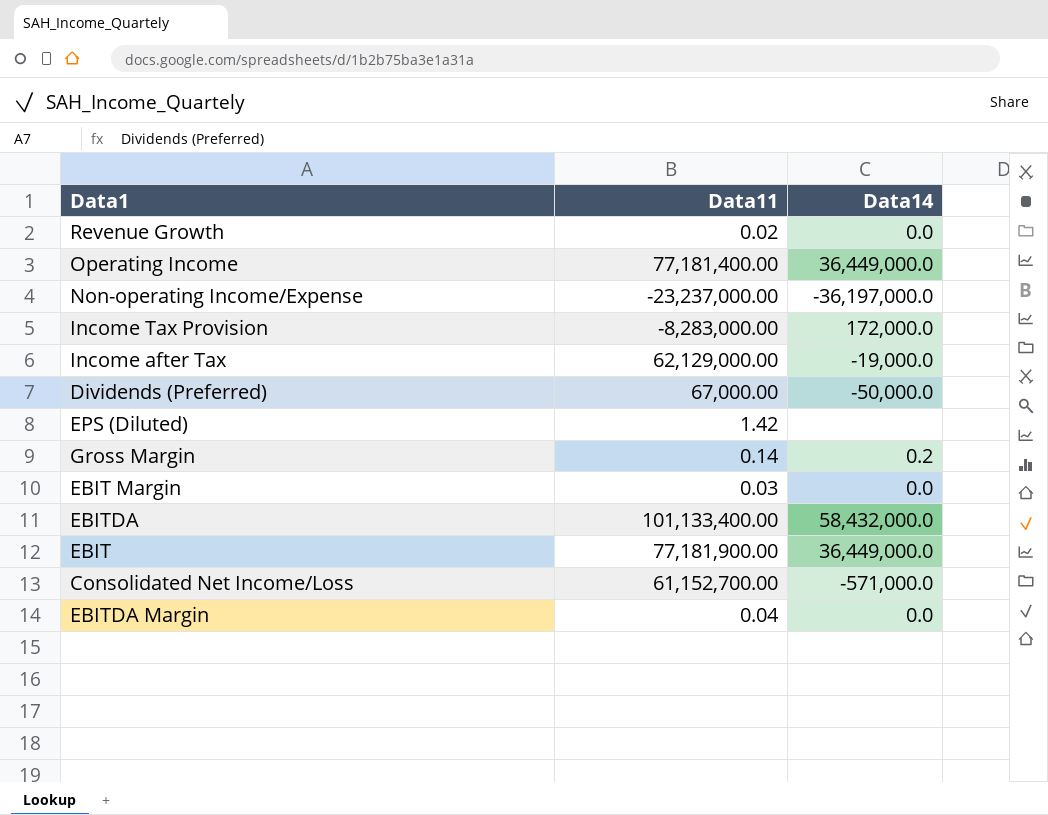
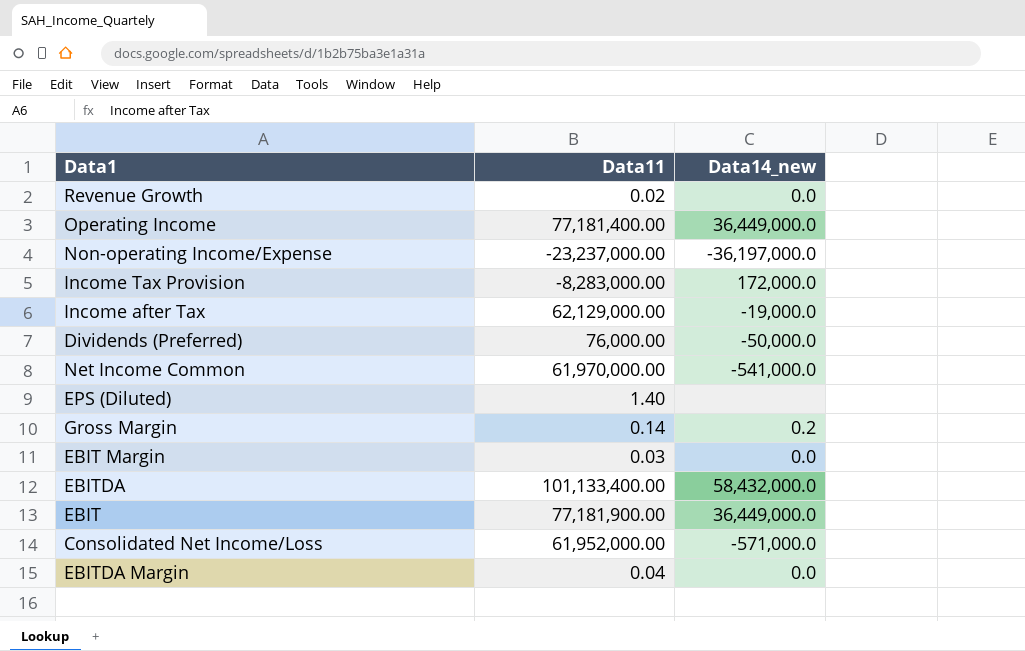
column name: Data14 -> Data14_new
Dividends (Preferred) | Data11: 67,000.00 -> 76,000.00
row Net Income Common: none -> 61,970,000.00 | -541,000.0
EPS (Diluted) | Data11: 1.42 -> 1.40
Consolidated Net Income/Loss | Data11: 61,152,700.00 -> 61,952,000.00

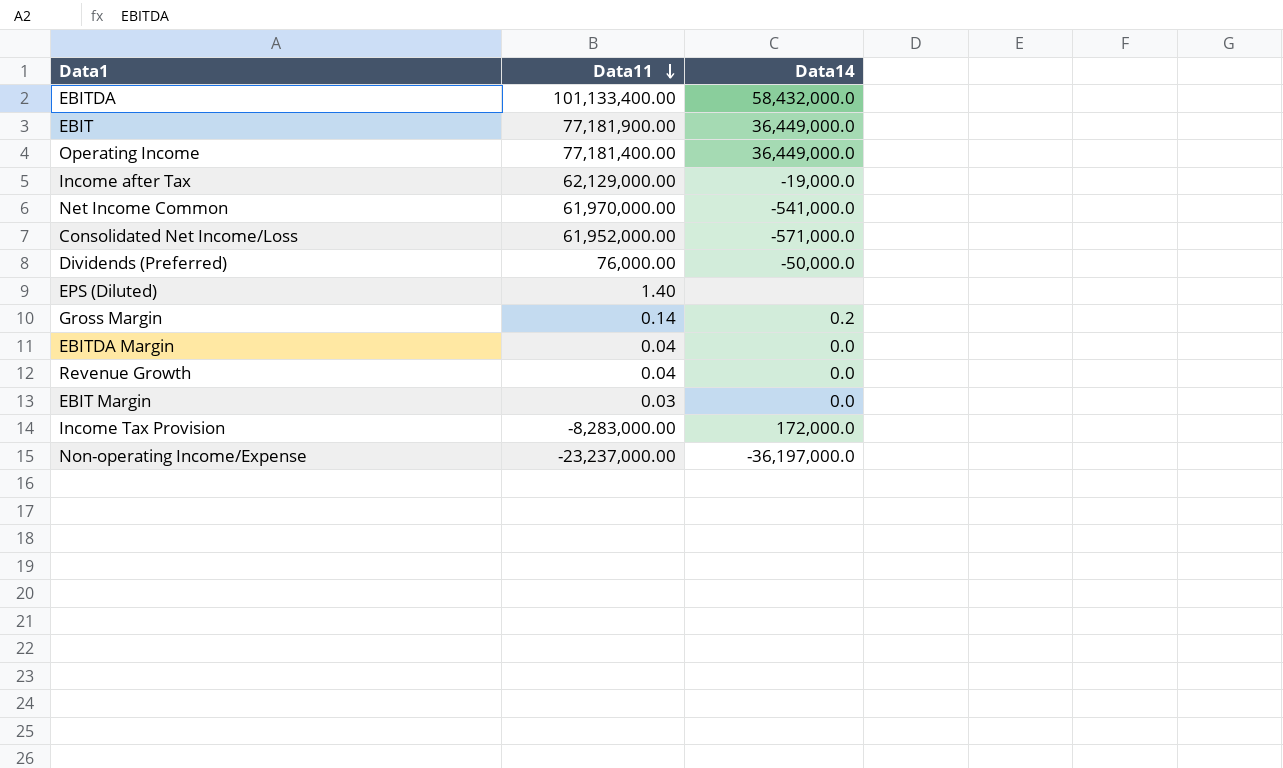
row order: none -> Data11 descending
column name: Data14_new -> Data14
Revenue Growth | Data11: 0.02 -> 0.04

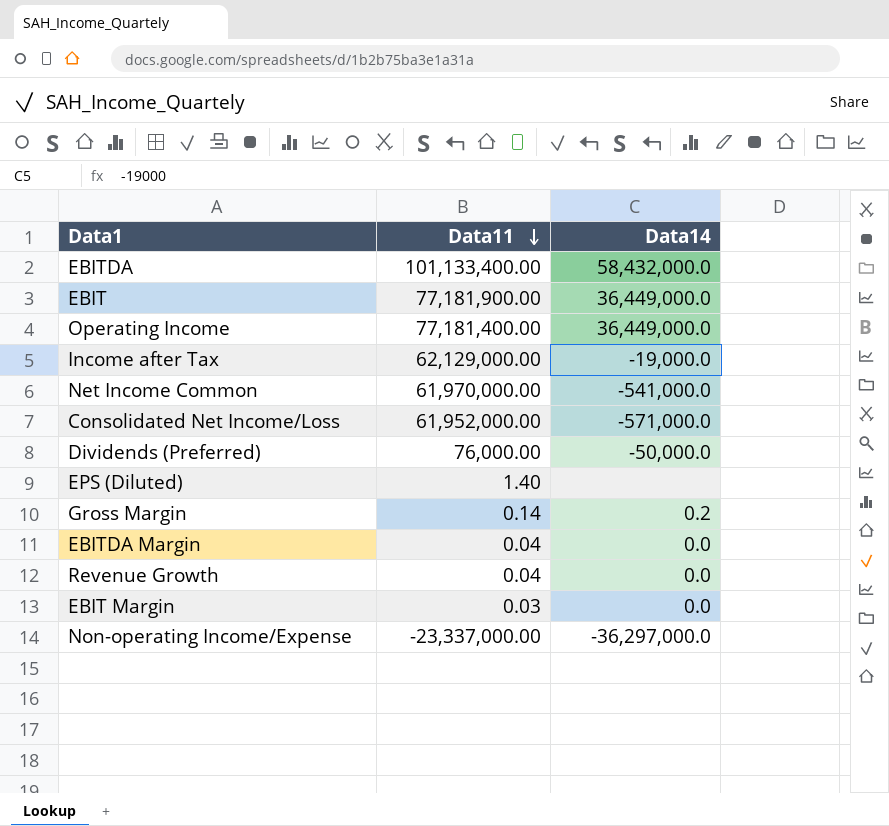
row Income Tax Provision: -8,283,000.00 | 172,000.0 -> none
Non-operating Income/Expense | Data11: -23,237,000.00 -> -23,337,000.00
Non-operating Income/Expense | Data14: -36,197,000.0 -> -36,297,000.0

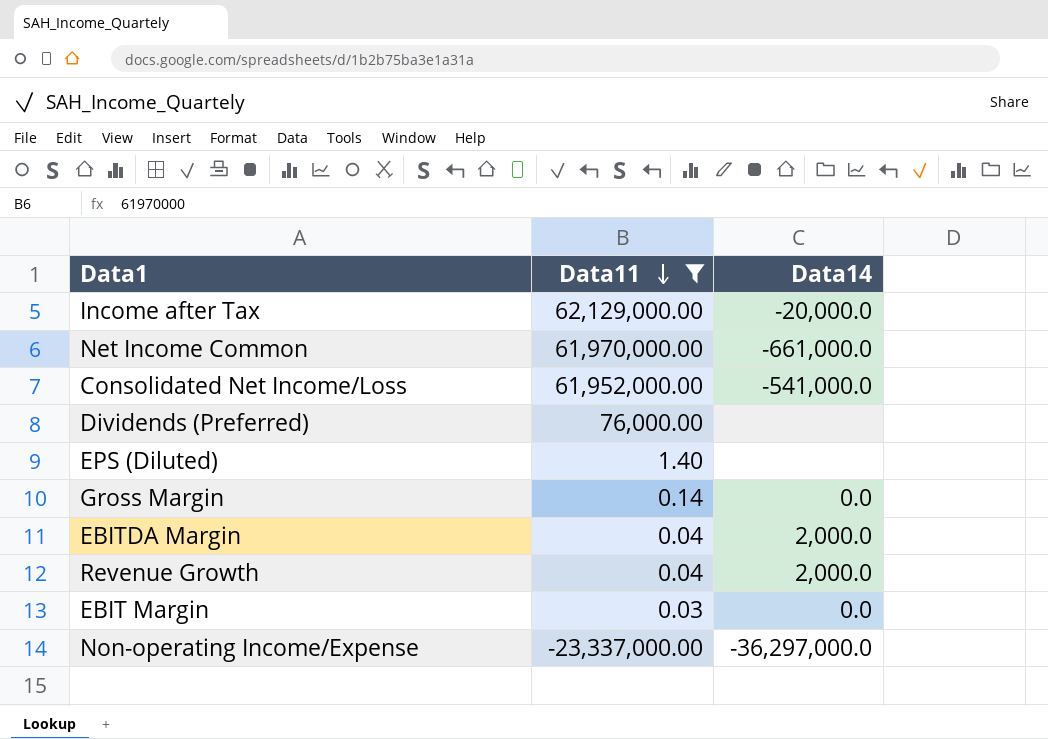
filter: none -> Data11 <= 62,129,000.00
Income after Tax | Data14: -19,000.0 -> -20,000.0
Net Income Common | Data14: -541,000.0 -> -661,000.0
Consolidated Net Income/Loss | Data14: -571,000.0 -> -541,000.0
Dividends (Preferred) | Data14: -50,000.0 -> none
Gross Margin | Data14: 0.2 -> 0.0
EBITDA Margin | Data14: 0.0 -> 2,000.0
Revenue Growth | Data14: 0.0 -> 2,000.0

